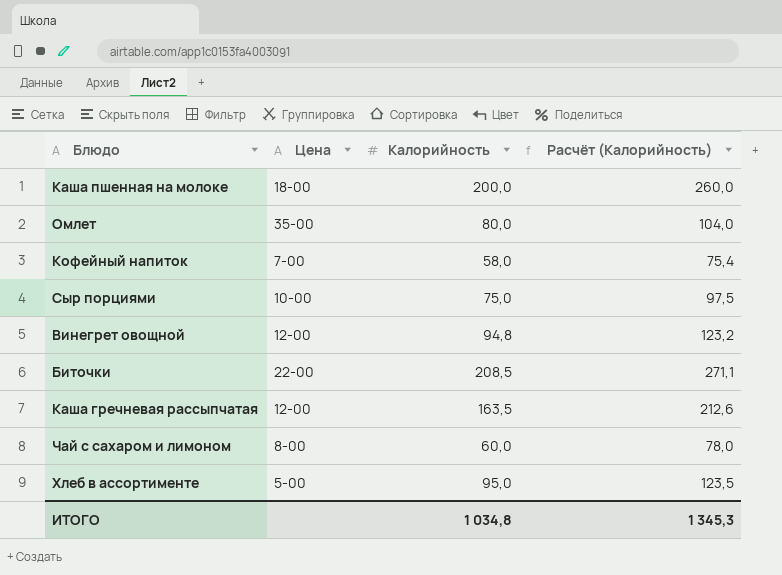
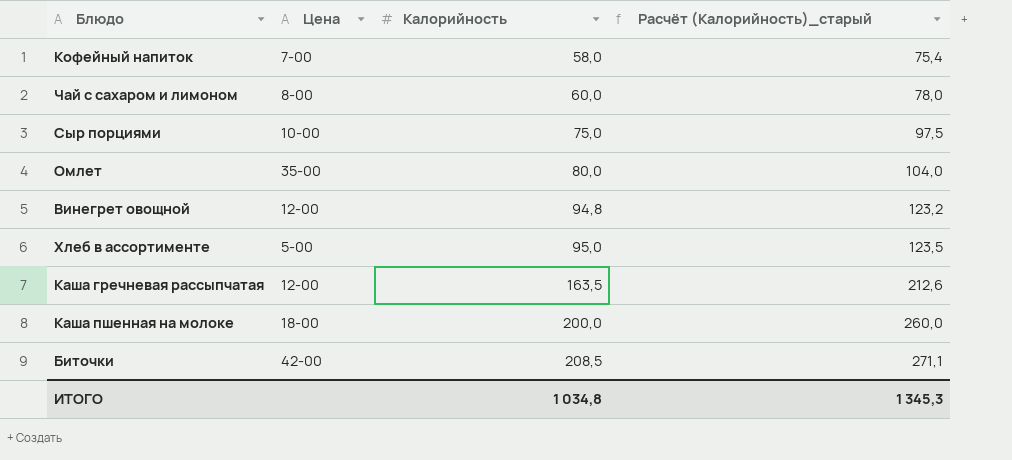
row order: none -> Калорийность ascending
column name: Расчёт (Калорийность) -> Расчёт (Калорийность)_старый
Биточки | Цена: 22-00 -> 42-00

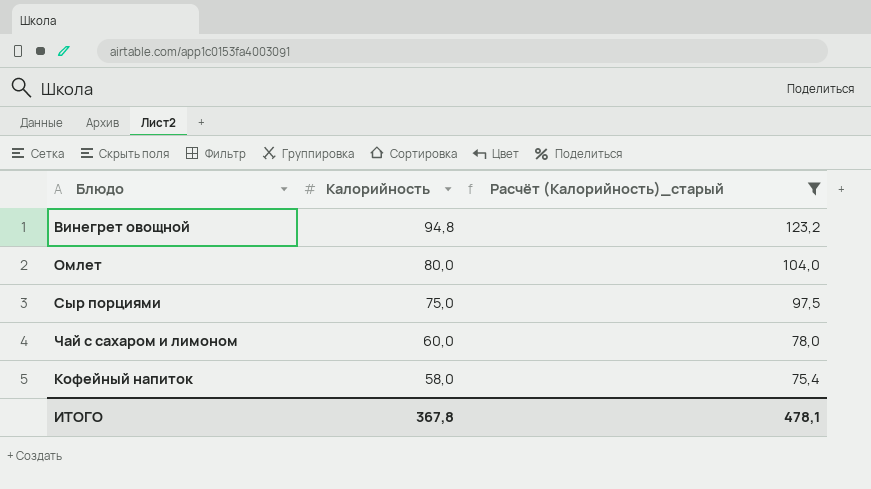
filter: none -> Расчёт (Калорийность)_старый <= 123,2
row order: Калорийность ascending -> Калорийность descending
column Цена | position: 2 -> none
ИТОГО | Калорийность: 1 034,8 -> 367,8
ИТОГО | Расчёт (Калорийность)_старый: 1 345,3 -> 478,1

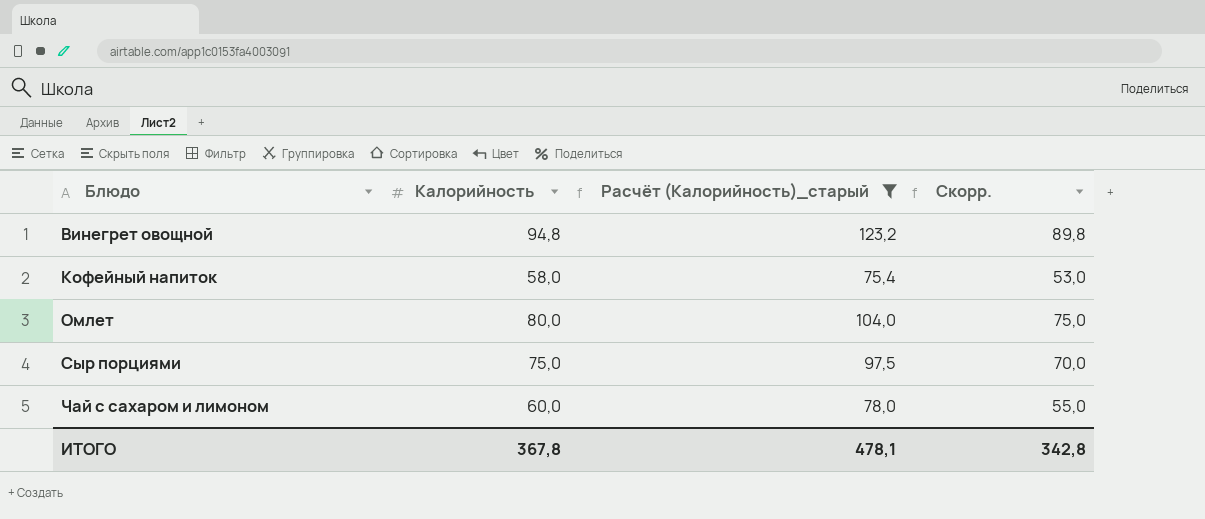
row order: Калорийность descending -> Блюдо ascending
column Скорр. | formula: none -> [Калорийность] - 5

